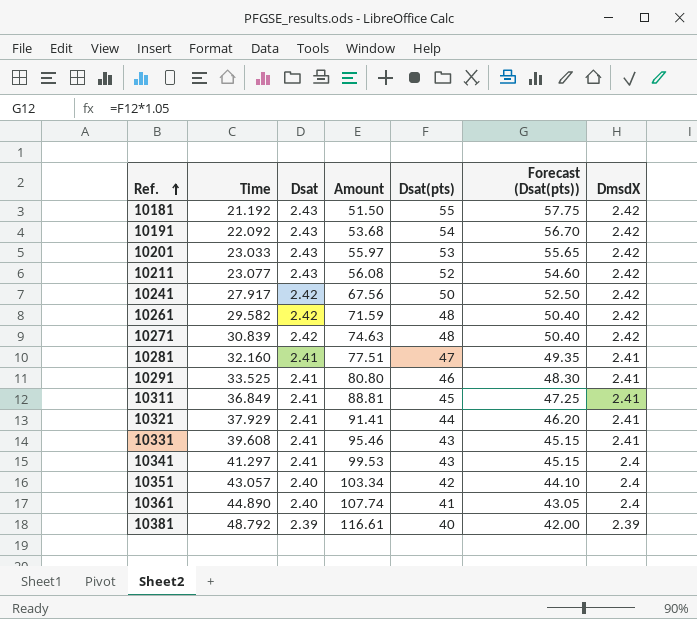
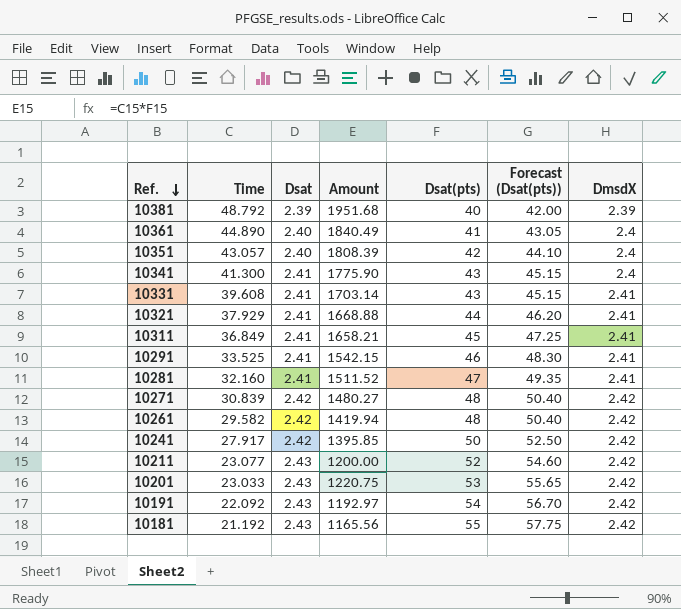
row order: Ref. ascending -> Ref. descending
column Amount | formula: [Time] * [Dsat] -> [Time] * [Dsat(pts)]
10341 | Time: 41.297 -> 41.300

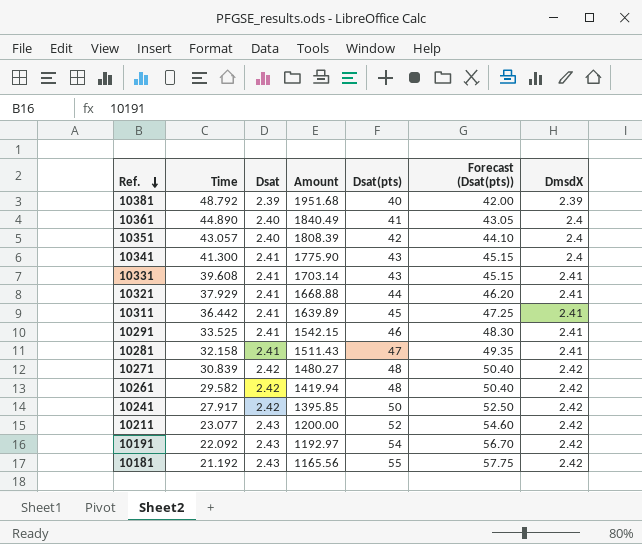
row 10201: 23.033 | 2.43 | 1220.75 | 53 | 55.65 | 2.42 -> none
10311 | Time: 36.849 -> 36.442
10311 | Amount: 1658.21 -> 1639.89
10281 | Time: 32.160 -> 32.158
10281 | Amount: 1511.52 -> 1511.43

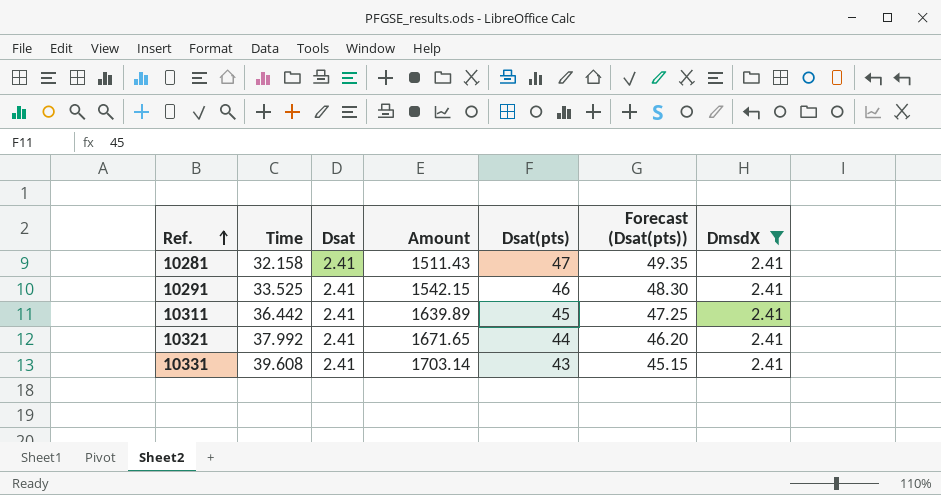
filter: none -> DmsdX = 2.41
row order: Ref. descending -> Ref. ascending
10321 | Time: 37.929 -> 37.992
10321 | Amount: 1668.88 -> 1671.65

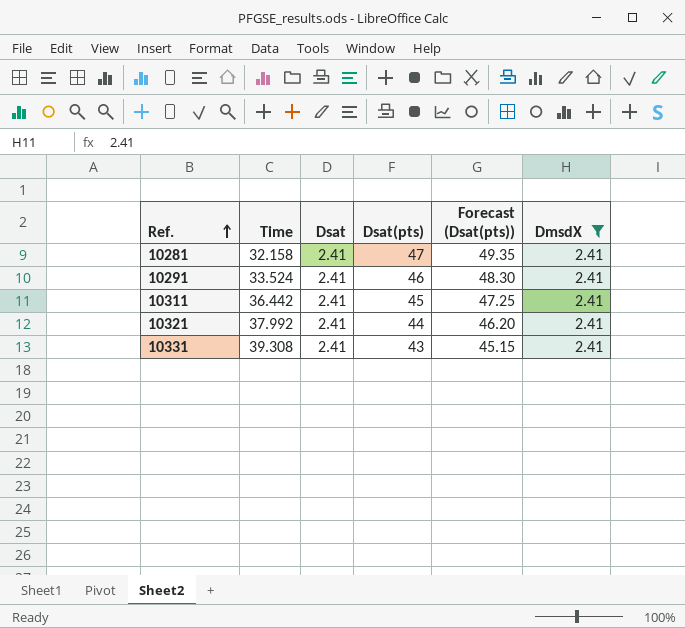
column Amount | formula: [Time] * [Dsat(pts)] -> none
10291 | Time: 33.525 -> 33.524
10331 | Time: 39.608 -> 39.308

